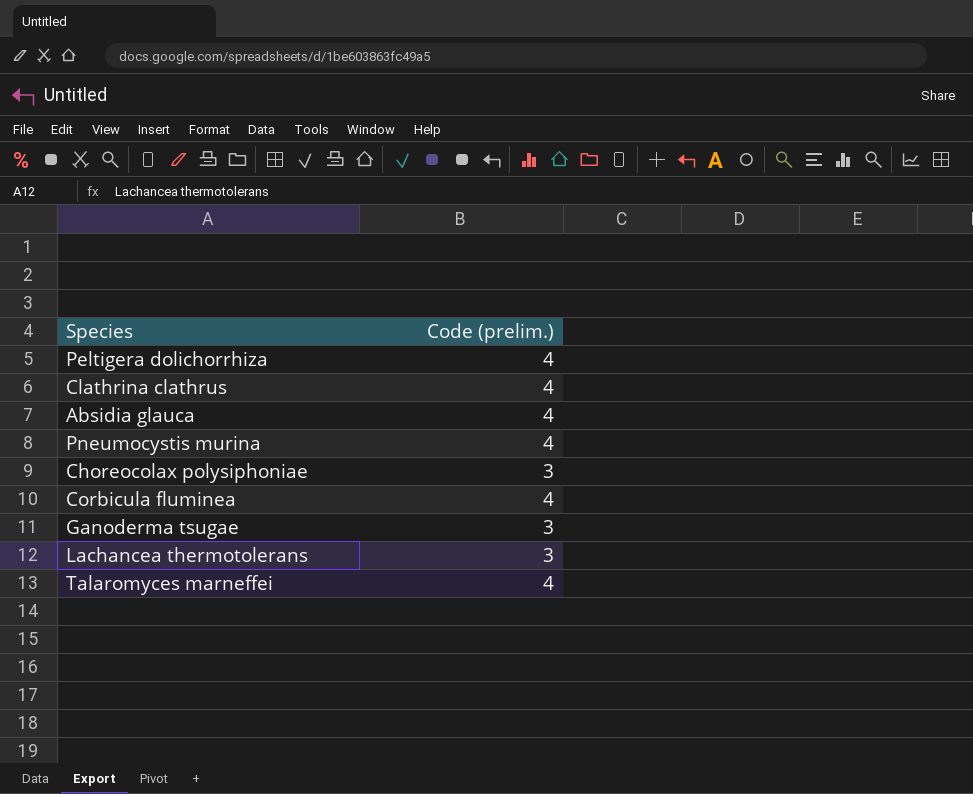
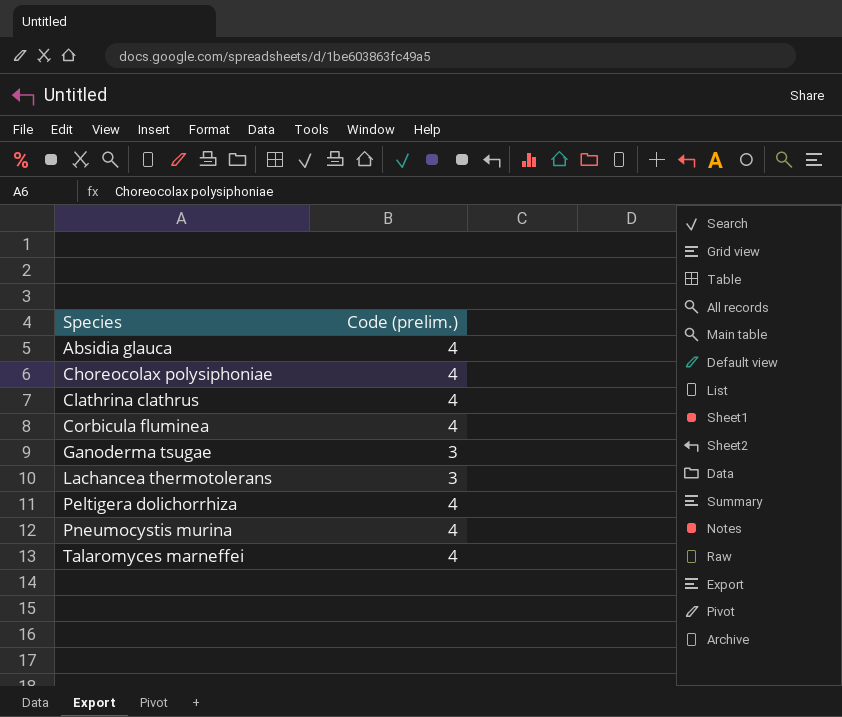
row order: none -> Species ascending
Choreocolax polysiphoniae | Code (prelim.): 3 -> 4

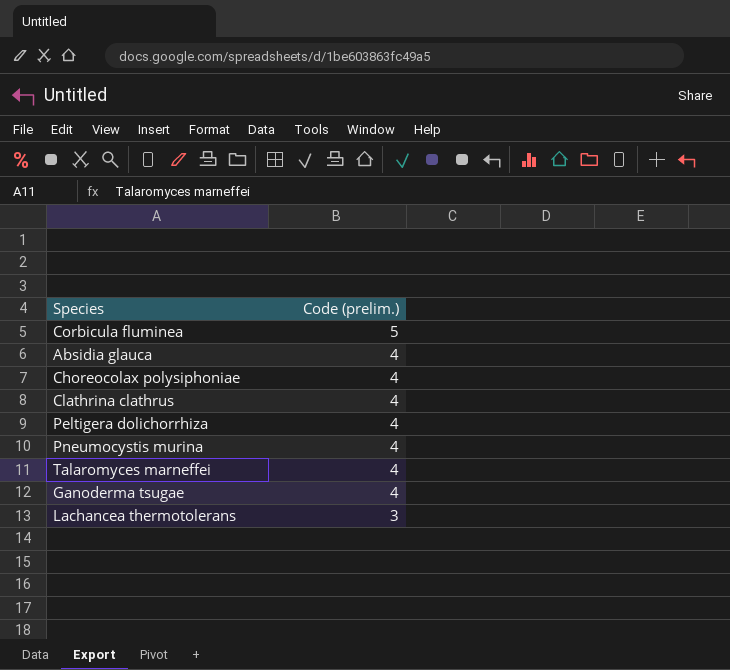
row order: Species ascending -> Code (prelim.) descending
Corbicula fluminea | Code (prelim.): 4 -> 5
Ganoderma tsugae | Code (prelim.): 3 -> 4

